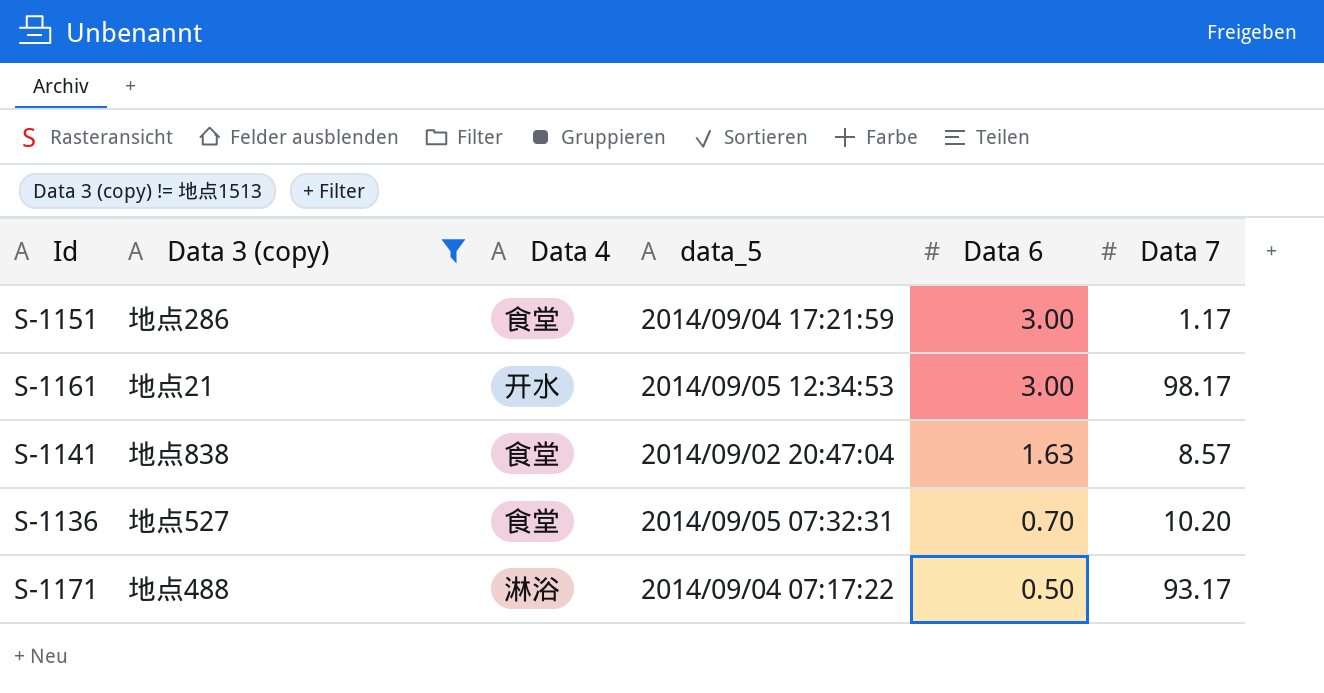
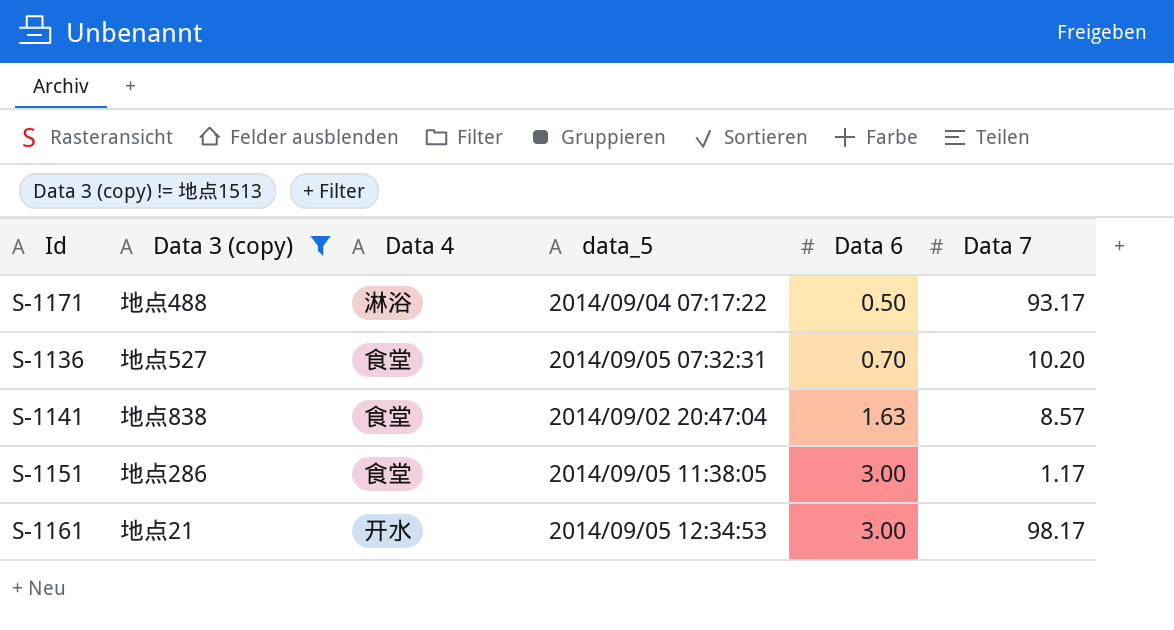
row order: Data 6 descending -> Data 6 ascending
S-1151 | data_5: 2014/09/04 17:21:59 -> 2014/09/05 11:38:05

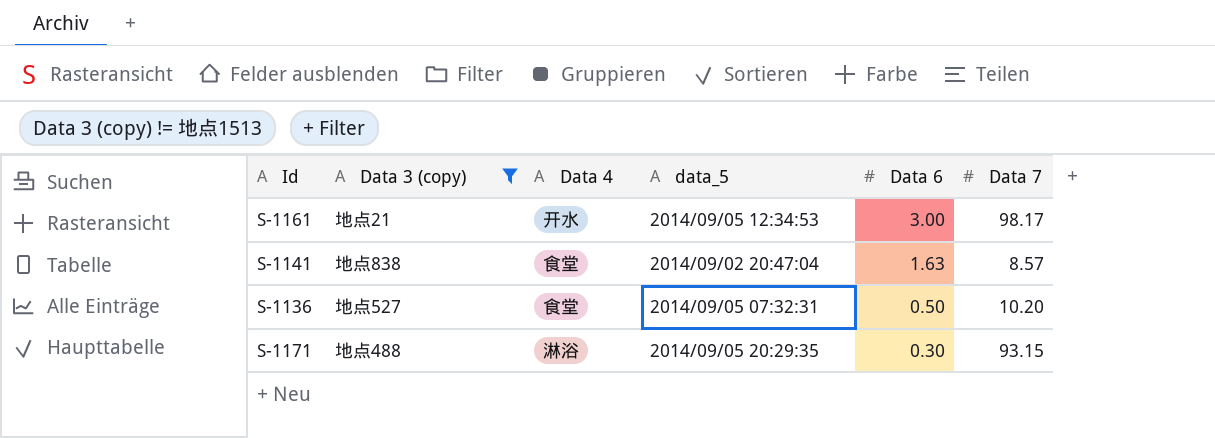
row order: Data 6 ascending -> Data 6 descending
row S-1151: 地点286 | 食堂 | 2014/09/05 11:38:05 | 3.00 | 1.17 -> none
S-1136 | Data 6: 0.70 -> 0.50
S-1171 | data_5: 2014/09/04 07:17:22 -> 2014/09/05 20:29:35
S-1171 | Data 6: 0.50 -> 0.30
S-1171 | Data 7: 93.17 -> 93.15

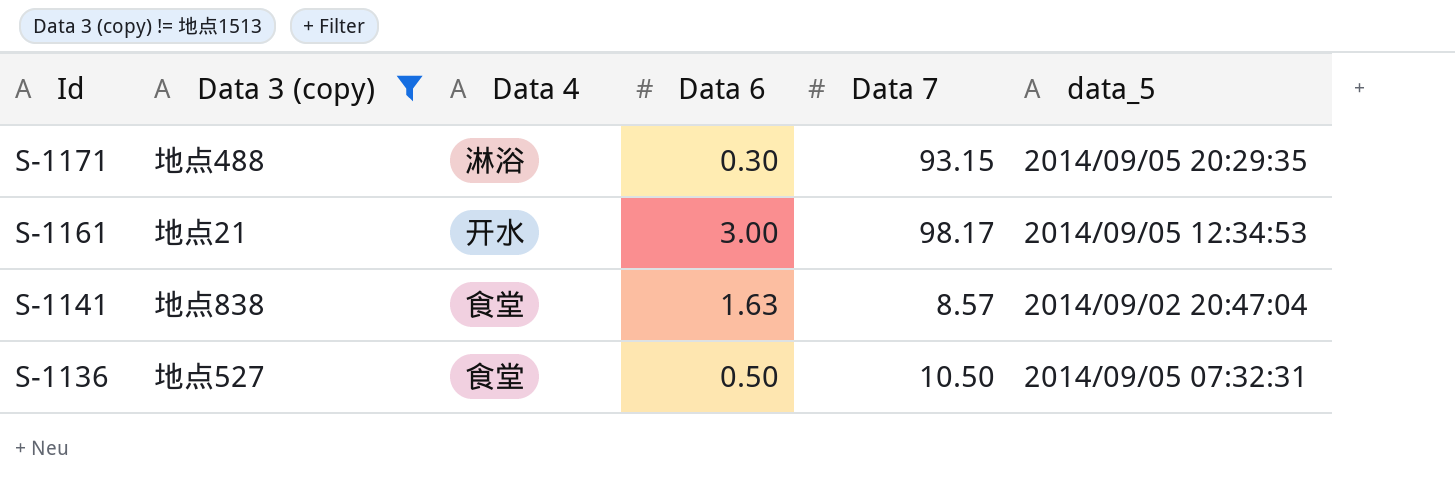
row order: Data 6 descending -> Id descending
column data_5 | position: 4 -> 6
S-1136 | Data 7: 10.20 -> 10.50

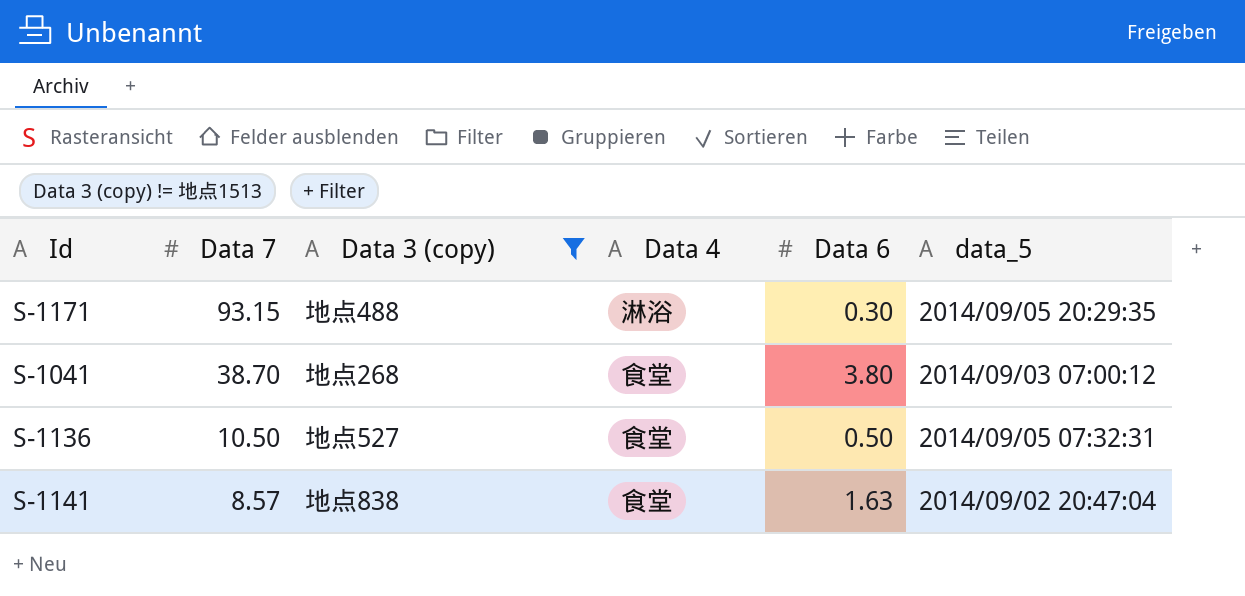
row order: Id descending -> Data 7 descending
column Data 7 | position: 5 -> 2
row S-1161: 地点21 | 开水 | 3.00 | 98.17 | 2014/09/05 12:34:53 -> none
row S-1041: none -> 38.70 | 地点268 | 食堂 | 3.80 | 2014/09/03 07:00:12

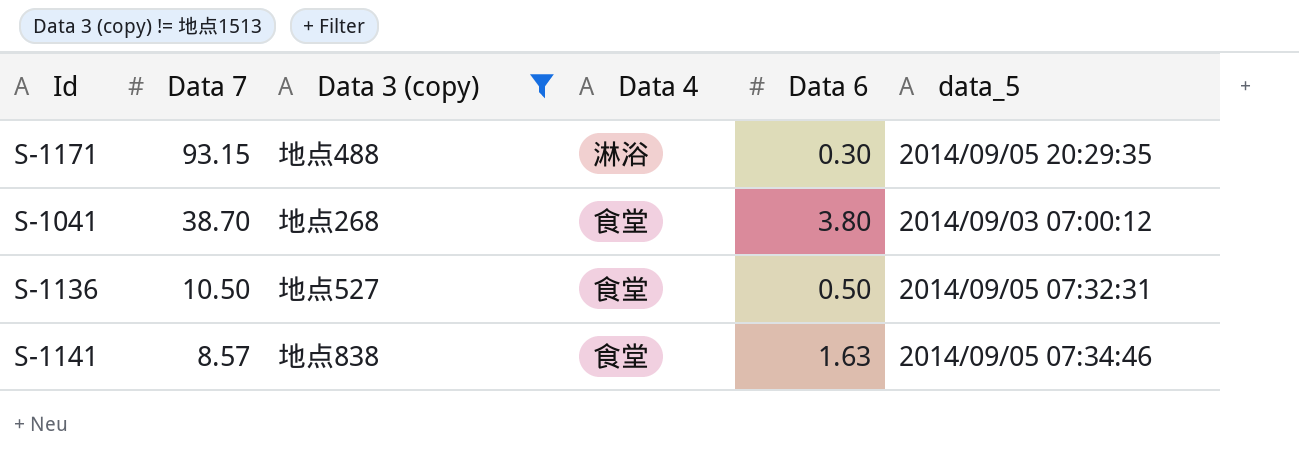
S-1141 | data_5: 2014/09/02 20:47:04 -> 2014/09/05 07:34:46

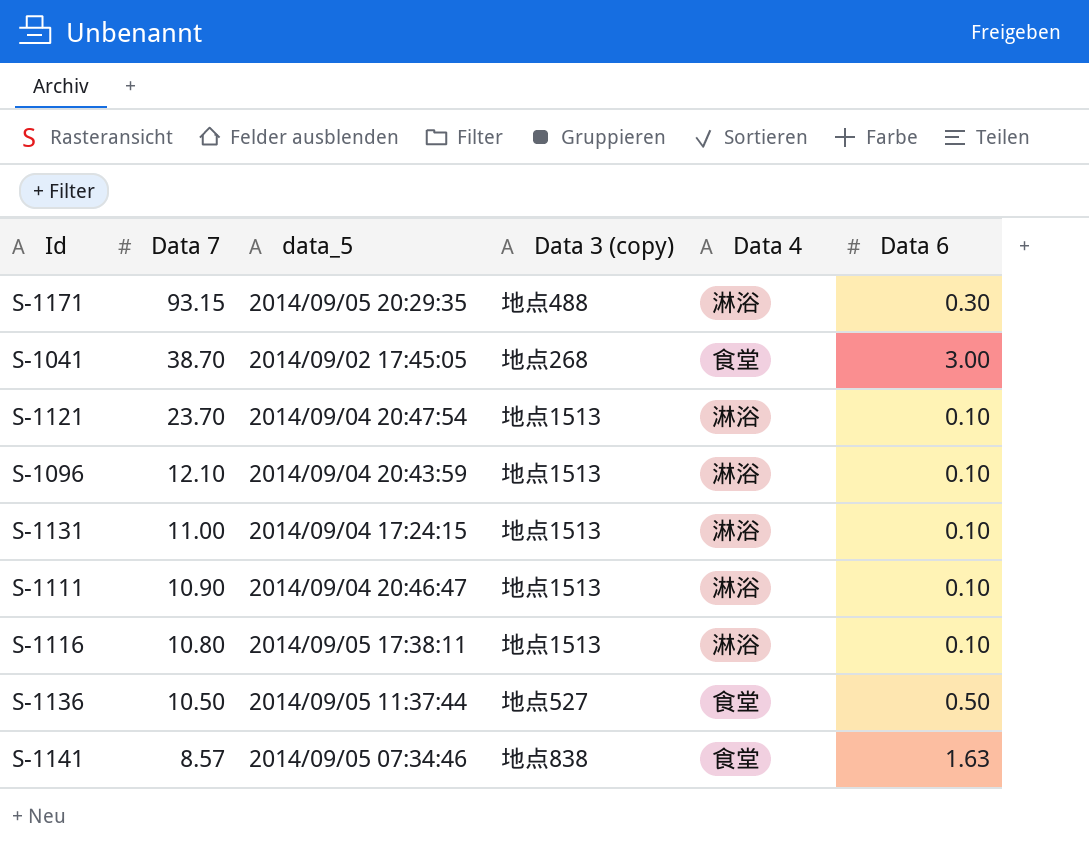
filter: Data 3 (copy) != 地点1513 -> none
column data_5 | position: 6 -> 3
S-1041 | data_5: 2014/09/03 07:00:12 -> 2014/09/02 17:45:05
S-1041 | Data 6: 3.80 -> 3.00
S-1136 | data_5: 2014/09/05 07:32:31 -> 2014/09/05 11:37:44

